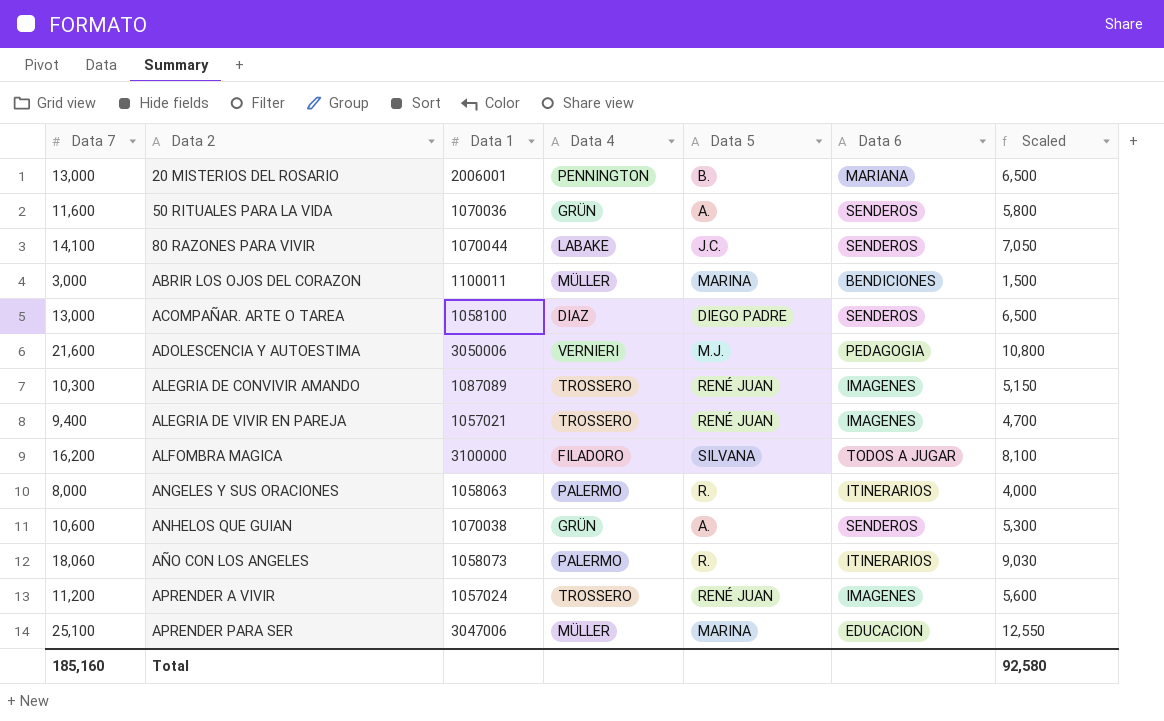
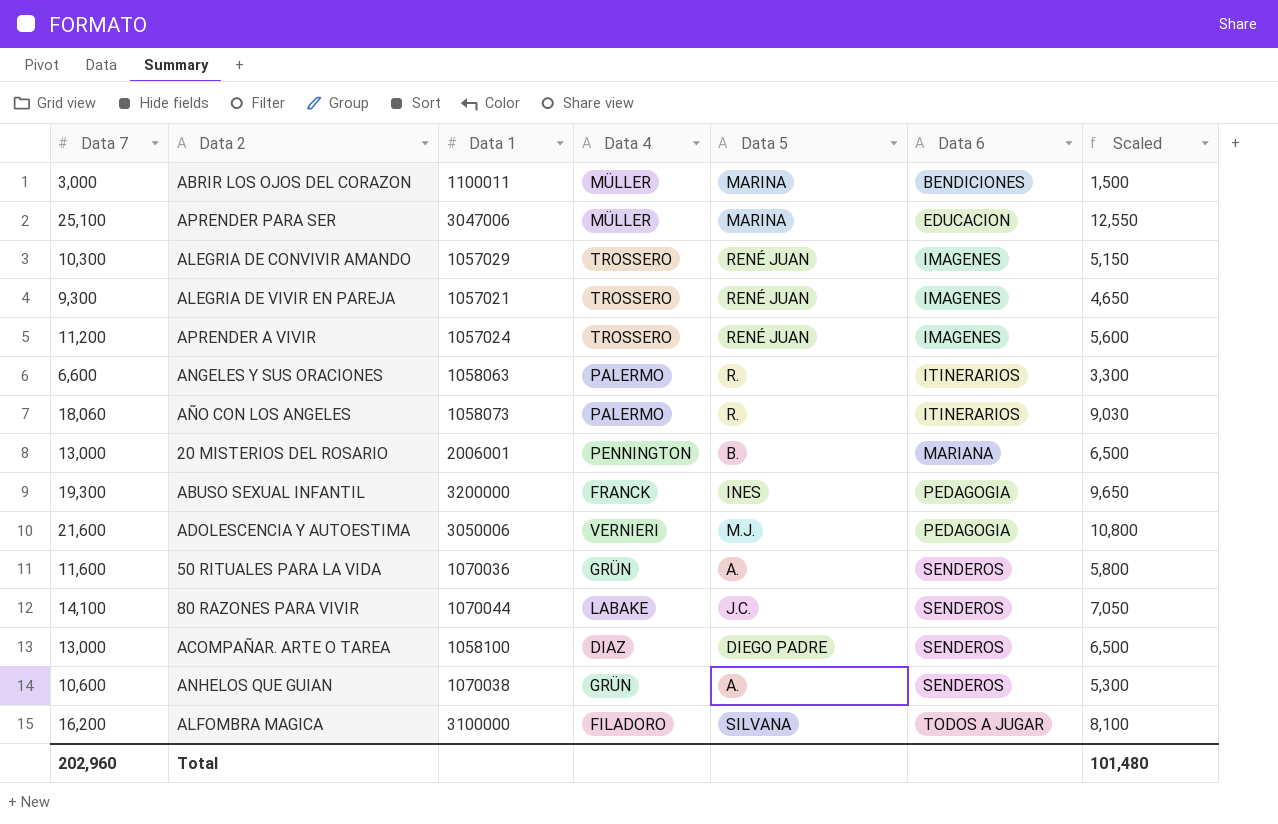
row order: Data 2 ascending -> Data 6 ascending
ALEGRIA DE CONVIVIR AMANDO | Data 1: 1087089 -> 1057029
ALEGRIA DE VIVIR EN PAREJA | Data 7: 9,400 -> 9,300
ALEGRIA DE VIVIR EN PAREJA | Scaled: 4,700 -> 4,650
ANGELES Y SUS ORACIONES | Data 7: 8,000 -> 6,600
ANGELES Y SUS ORACIONES | Scaled: 4,000 -> 3,300
row ABUSO SEXUAL INFANTIL: none -> 19,300 | 3200000 | FRANCK | INES | PEDAGOGIA | 9,650
Total | Data 7: 185,160 -> 202,960
Total | Scaled: 92,580 -> 101,480

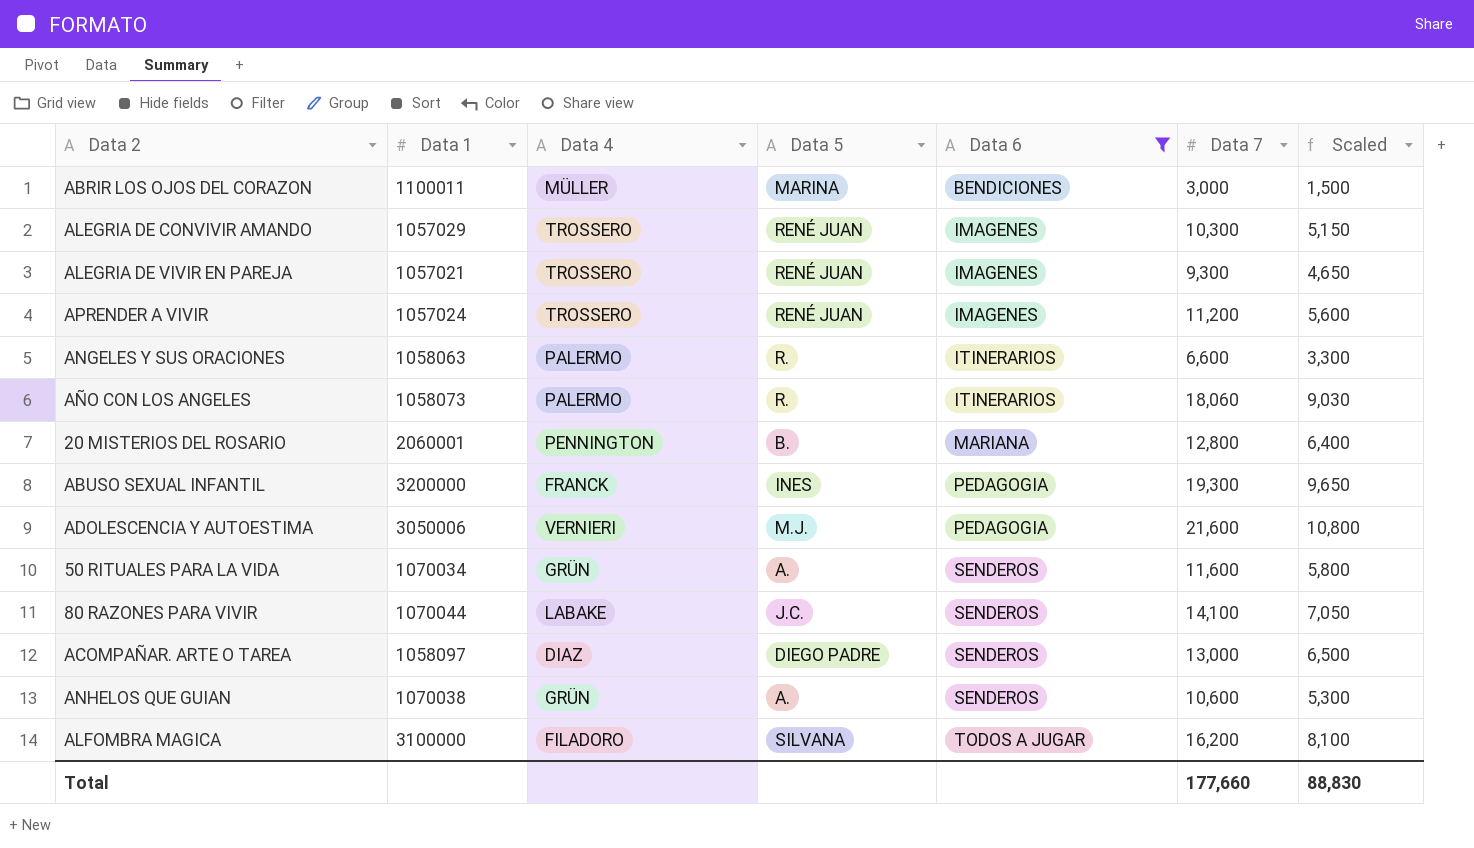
filter: none -> Data 6 != EDUCACION
column Data 7 | position: 1 -> 6
20 MISTERIOS DEL ROSARIO | Data 1: 2006001 -> 2060001
20 MISTERIOS DEL ROSARIO | Data 7: 13,000 -> 12,800
20 MISTERIOS DEL ROSARIO | Scaled: 6,500 -> 6,400
50 RITUALES PARA LA VIDA | Data 1: 1070036 -> 1070034
ACOMPAÑAR. ARTE O TAREA | Data 1: 1058100 -> 1058097
Total | Data 7: 202,960 -> 177,660
Total | Scaled: 101,480 -> 88,830

